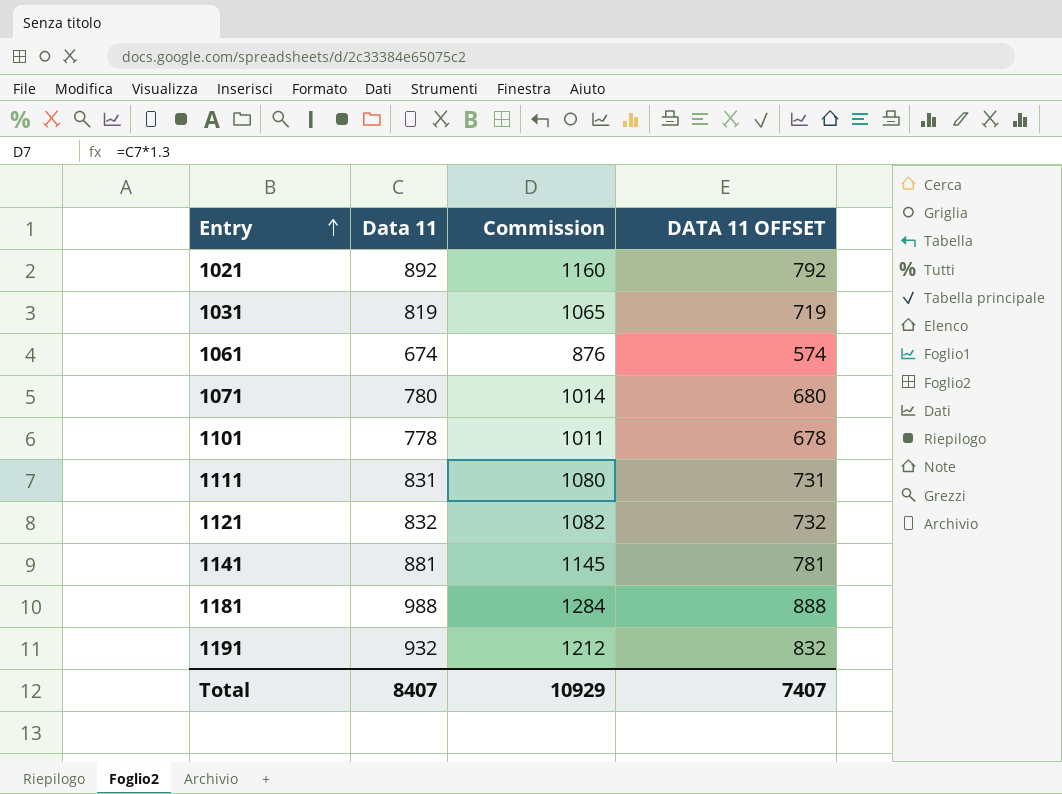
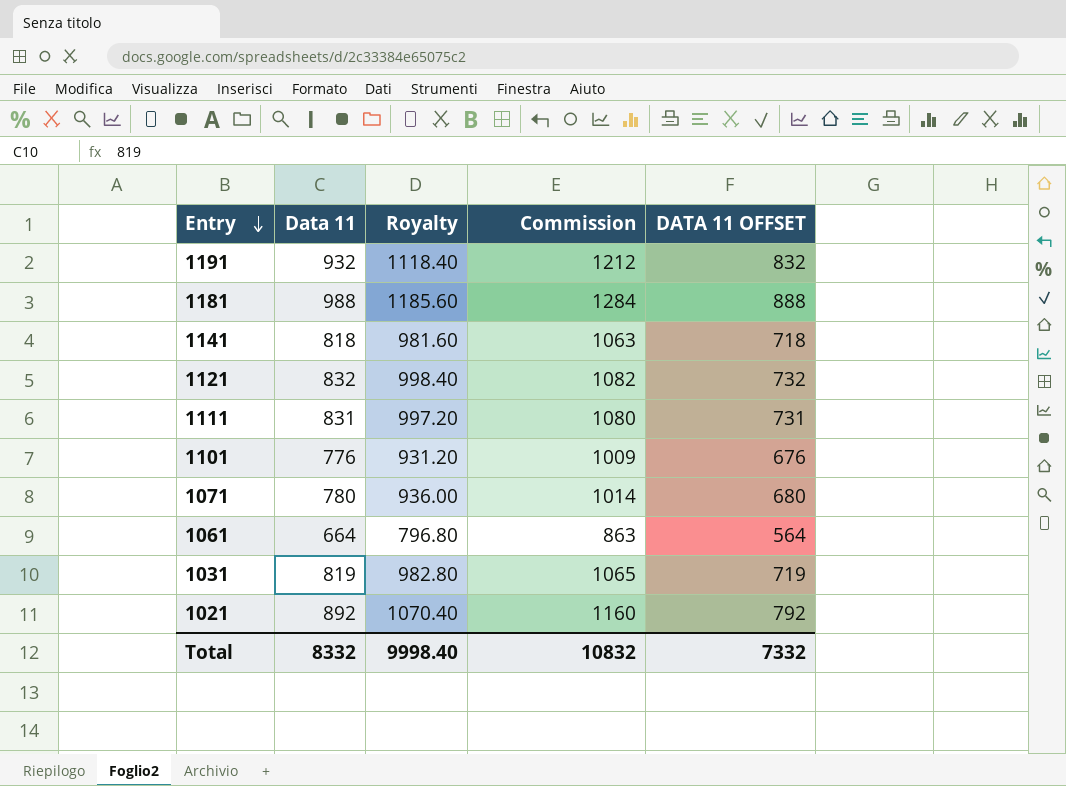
row order: Entry ascending -> Entry descending
column Royalty | formula: none -> [Data 11] * 1.2
1141 | Data 11: 881 -> 818
1141 | Commission: 1145 -> 1063
1141 | DATA 11 OFFSET: 781 -> 718
1101 | Data 11: 778 -> 776
1101 | Commission: 1011 -> 1009
1101 | DATA 11 OFFSET: 678 -> 676
1061 | Data 11: 674 -> 664
1061 | Commission: 876 -> 863
1061 | DATA 11 OFFSET: 574 -> 564
Total | Data 11: 8407 -> 8332
Total | Commission: 10929 -> 10832
Total | DATA 11 OFFSET: 7407 -> 7332

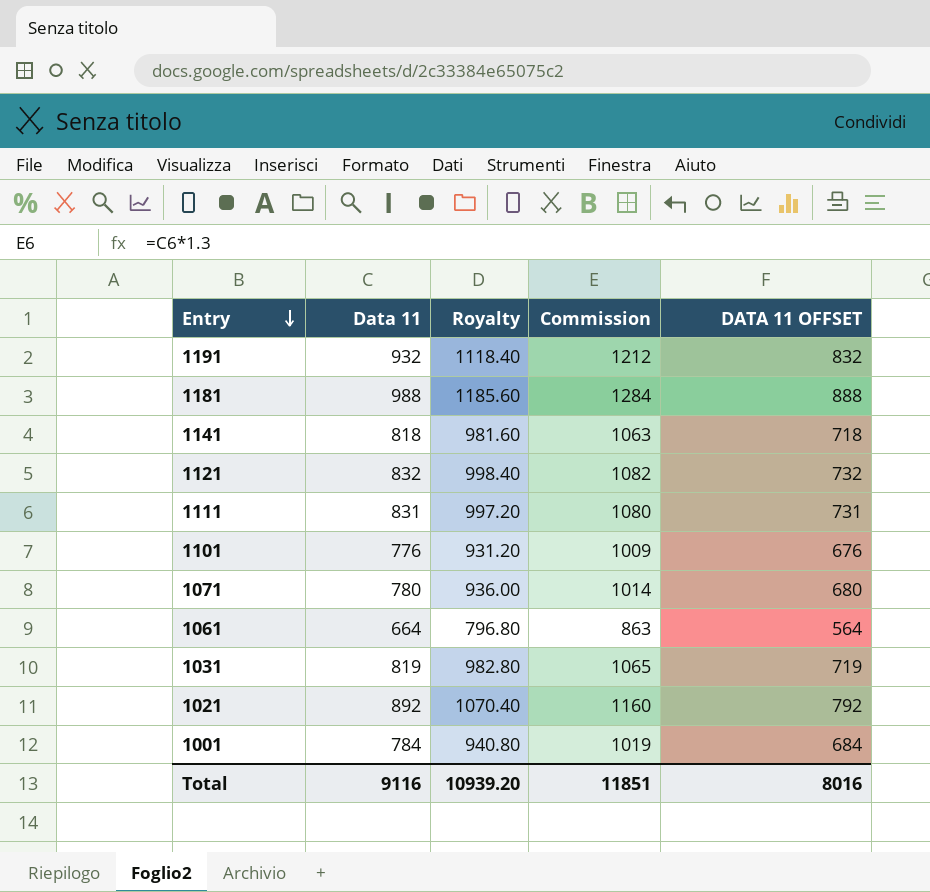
row 1001: none -> 784 | 940.80 | 1019 | 684
Total | Data 11: 8332 -> 9116
Total | Royalty: 9998.40 -> 10939.20
Total | Commission: 10832 -> 11851
Total | DATA 11 OFFSET: 7332 -> 8016

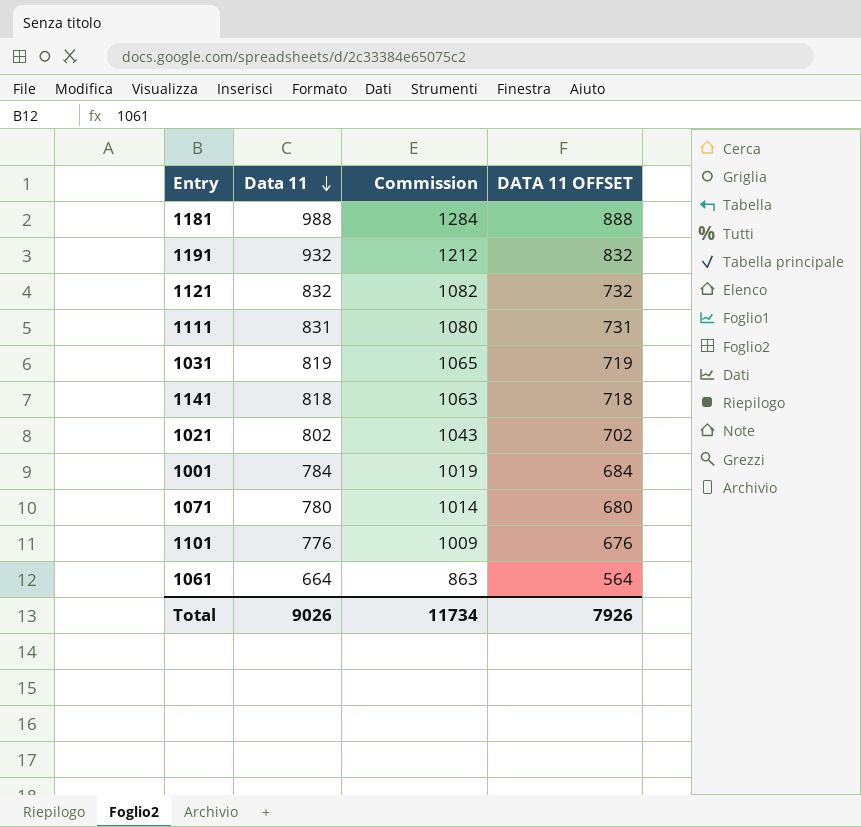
row order: Entry descending -> Data 11 descending
column Royalty | formula: [Data 11] * 1.2 -> none
1021 | Data 11: 892 -> 802
1021 | Commission: 1160 -> 1043
1021 | DATA 11 OFFSET: 792 -> 702
Total | Data 11: 9116 -> 9026
Total | Commission: 11851 -> 11734
Total | DATA 11 OFFSET: 8016 -> 7926

